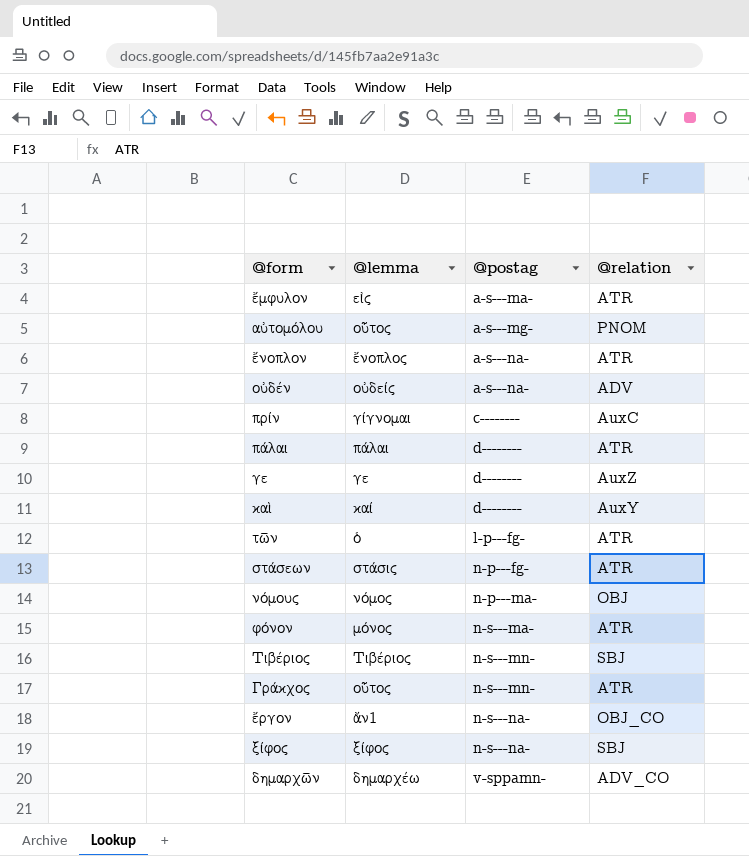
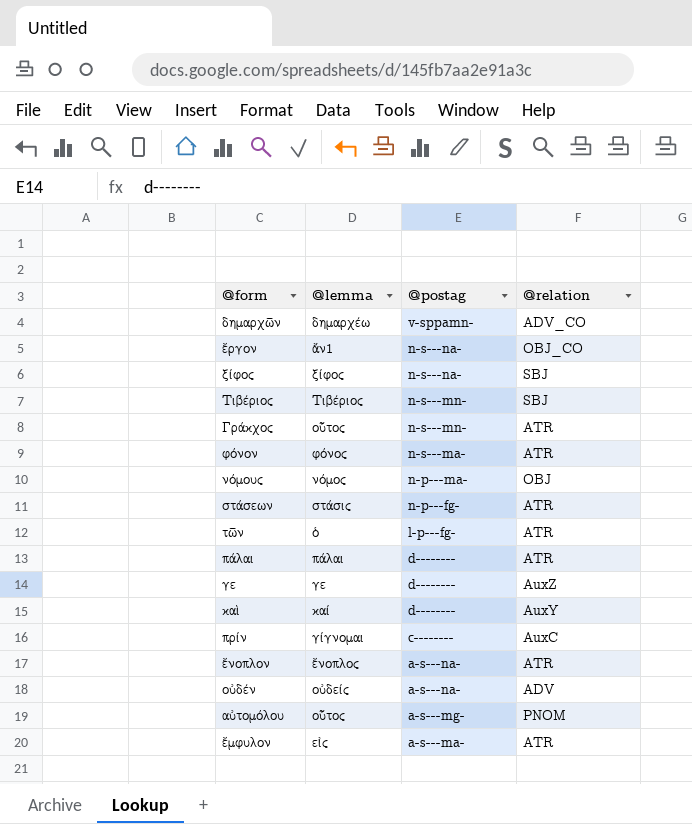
row order: @postag ascending -> @postag descending
φόνον | @lemma: μόνος -> φόνος

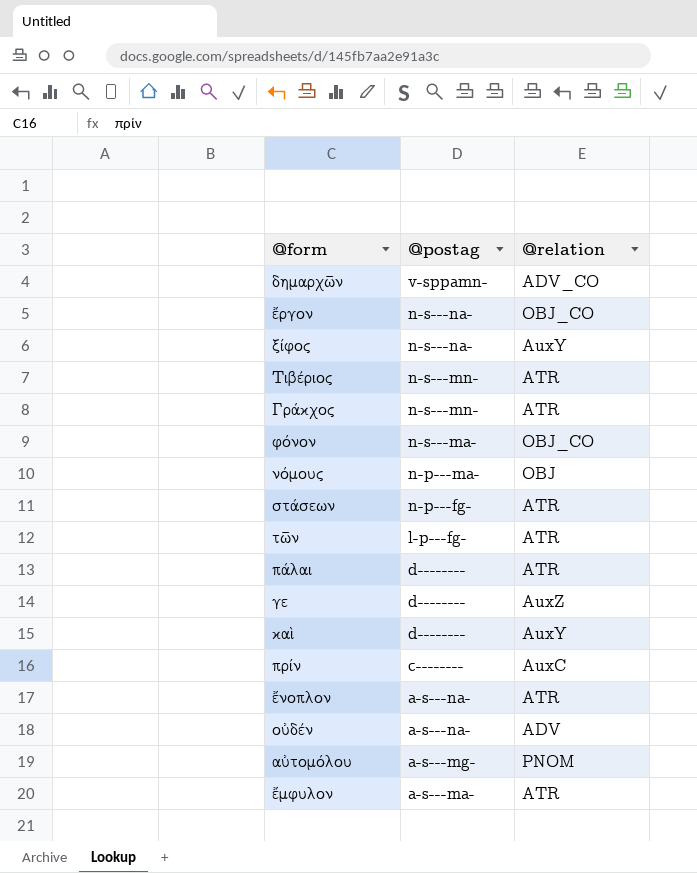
column @lemma | position: 2 -> none
ξίφος | @relation: SBJ -> AuxY
Τιβέριος | @relation: SBJ -> ATR
φόνον | @relation: ATR -> OBJ_CO

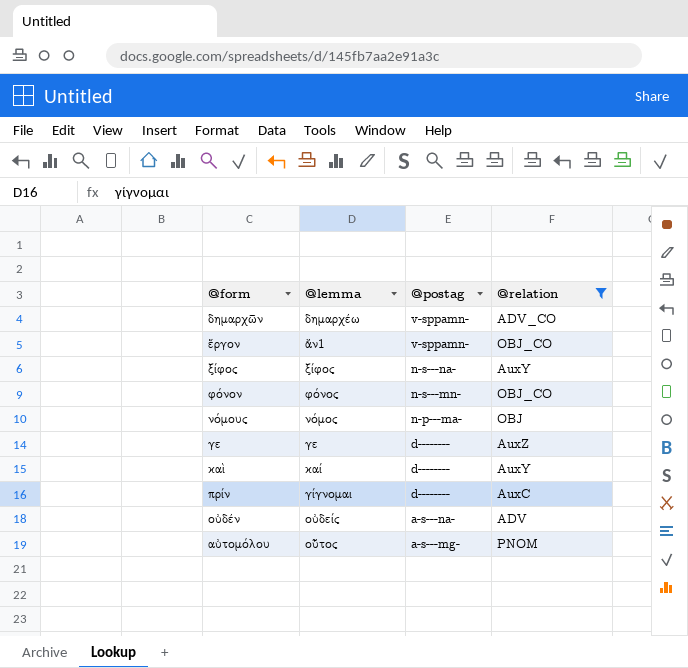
filter: none -> @relation != ATR
column @lemma | position: none -> 2
ἔργον | @postag: n-s---na- -> v-sppamn-
φόνον | @postag: n-s---ma- -> n-s---mn-
πρίν | @postag: c-------- -> d--------

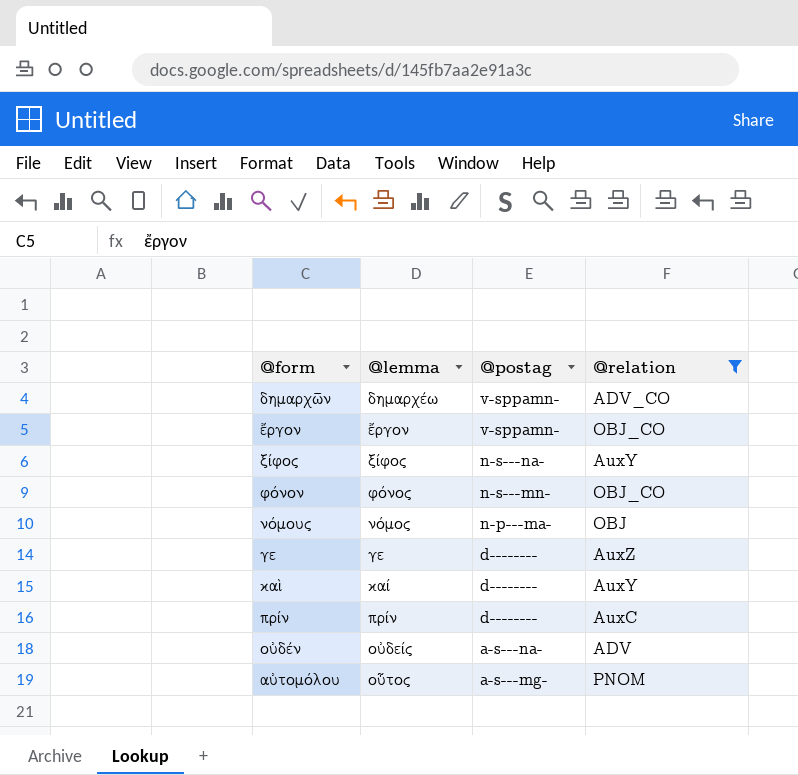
ἔργον | @lemma: ἄν1 -> ἔργον
πρίν | @lemma: γίγνομαι -> πρίν

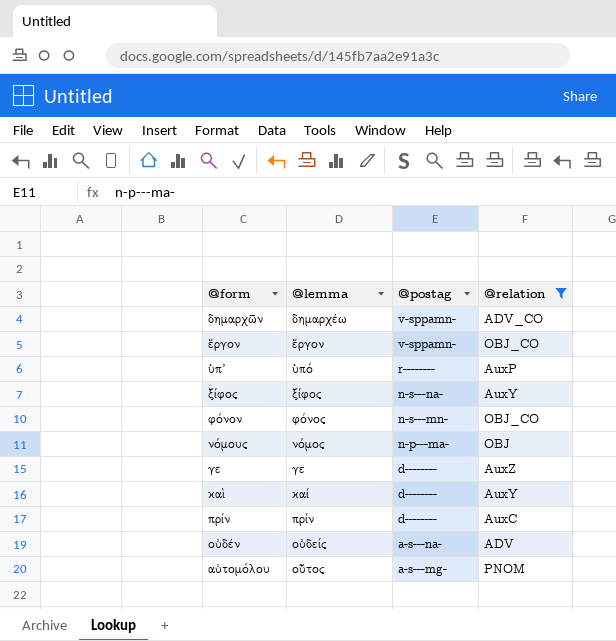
row ὑπʼ: none -> ὑπό | r-------- | AuxP

